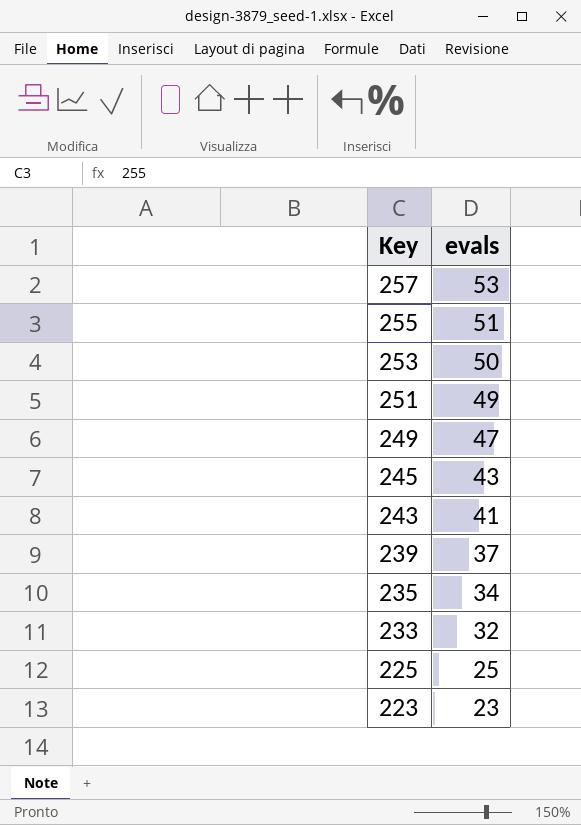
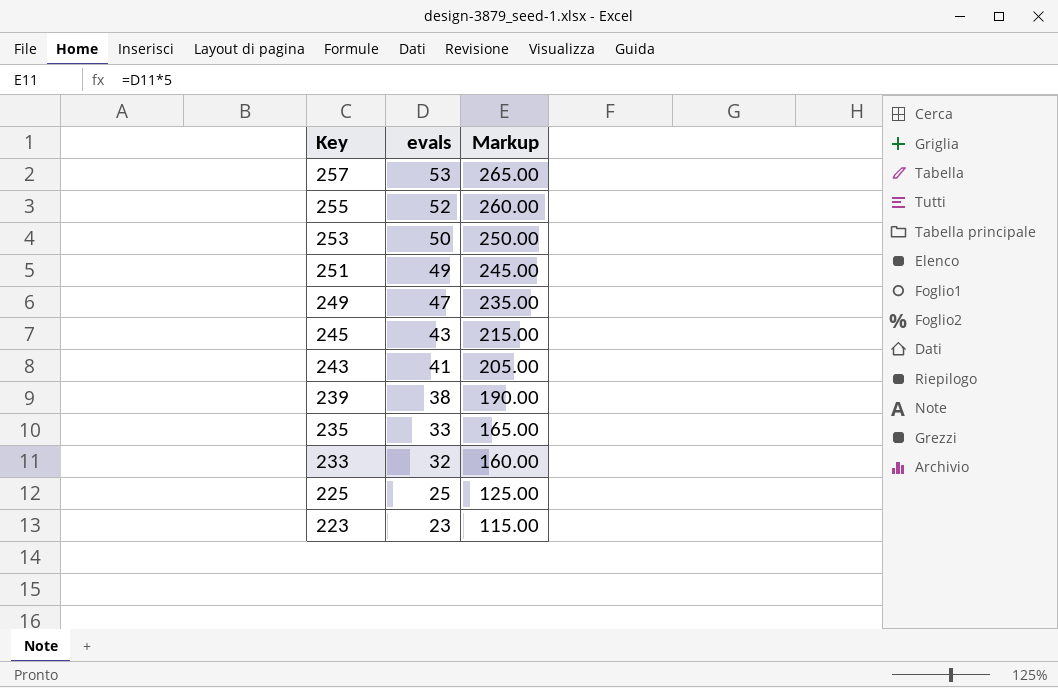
column Markup | formula: none -> [evals] * 5
255 | evals: 51 -> 52
239 | evals: 37 -> 38
235 | evals: 34 -> 33

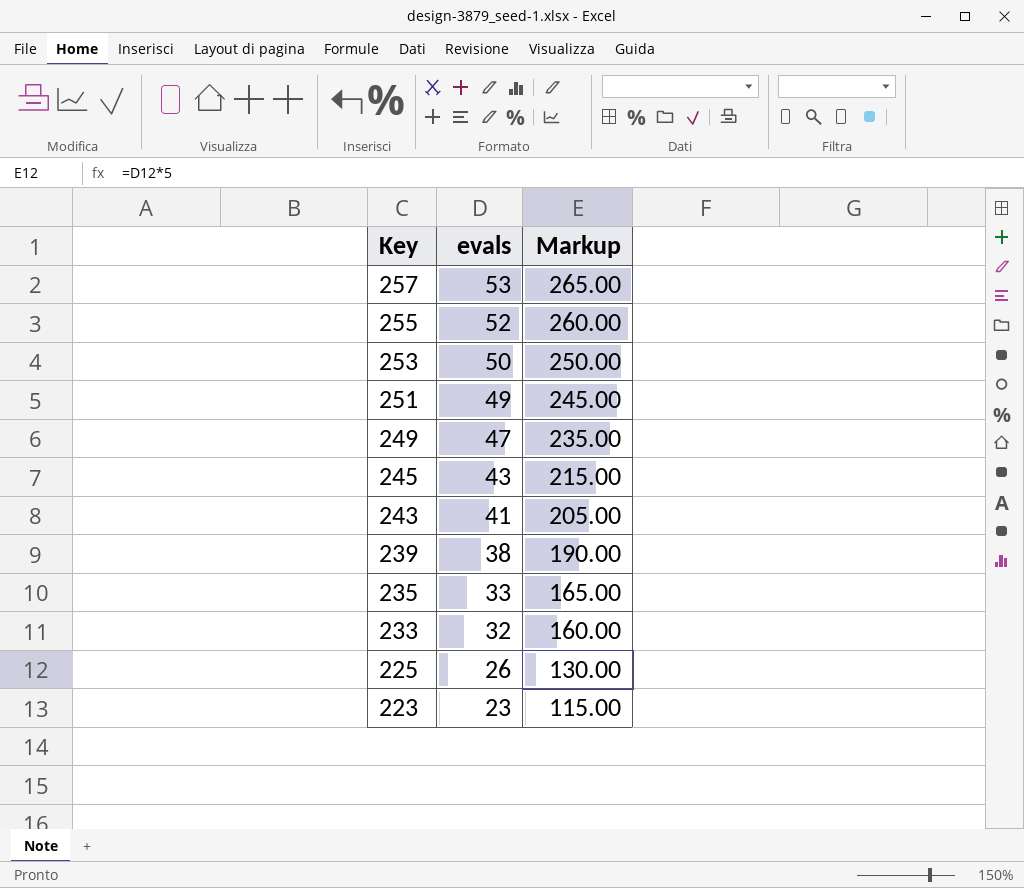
225 | evals: 25 -> 26
225 | Markup: 125.00 -> 130.00

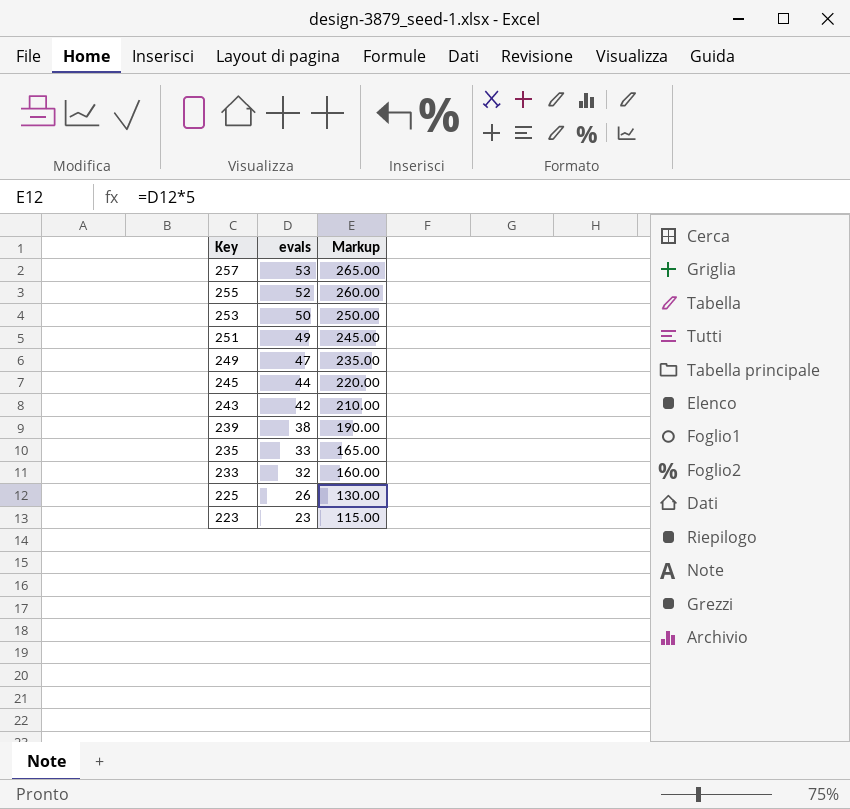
245 | evals: 43 -> 44
245 | Markup: 215.00 -> 220.00
243 | evals: 41 -> 42
243 | Markup: 205.00 -> 210.00

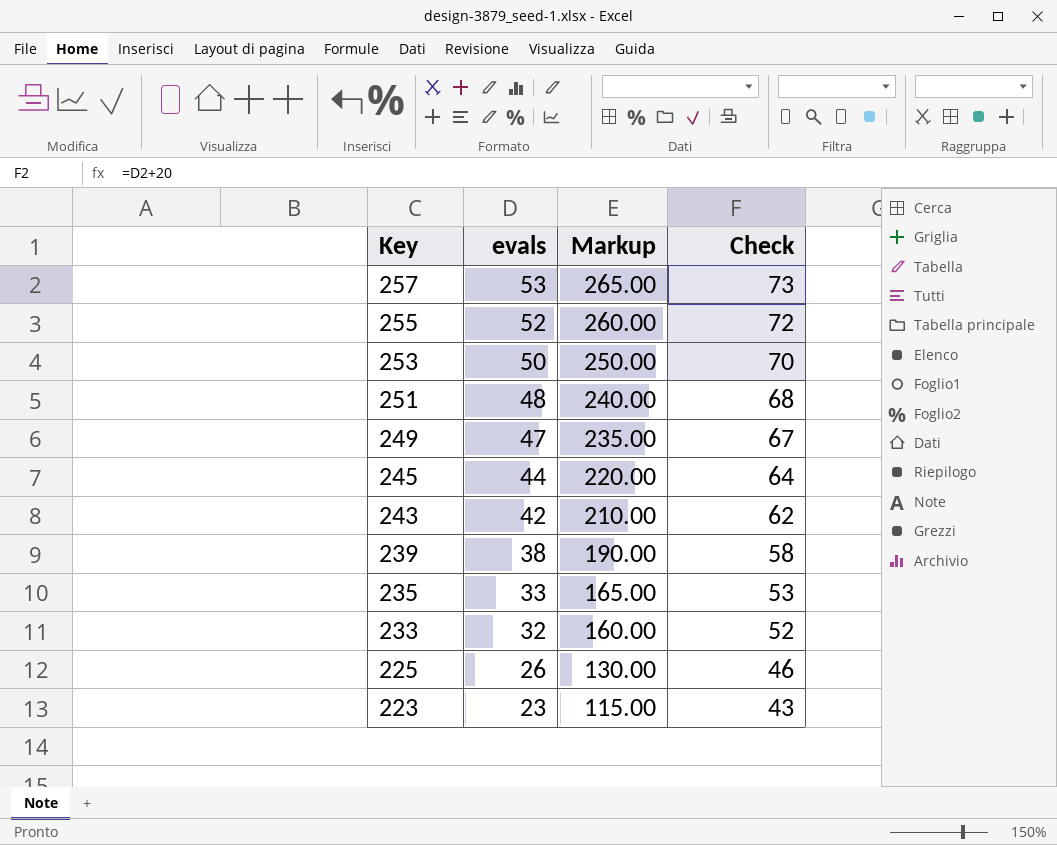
column Check | formula: none -> [evals] + 20
251 | evals: 49 -> 48
251 | Markup: 245.00 -> 240.00

